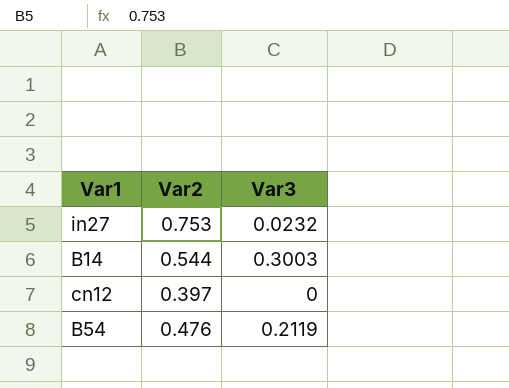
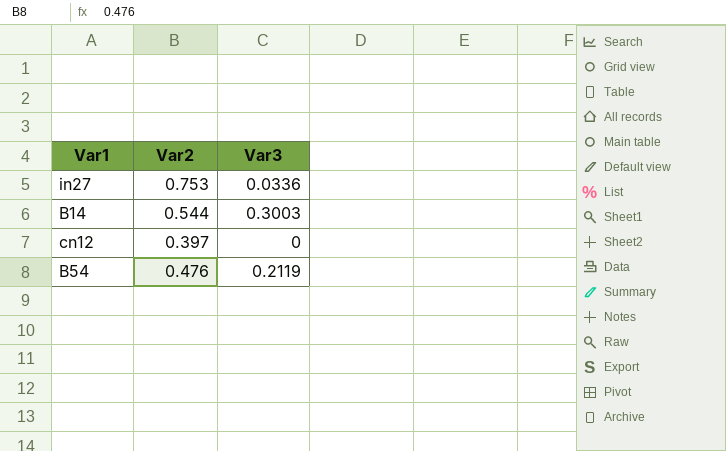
in27 | Var3: 0.0232 -> 0.0336

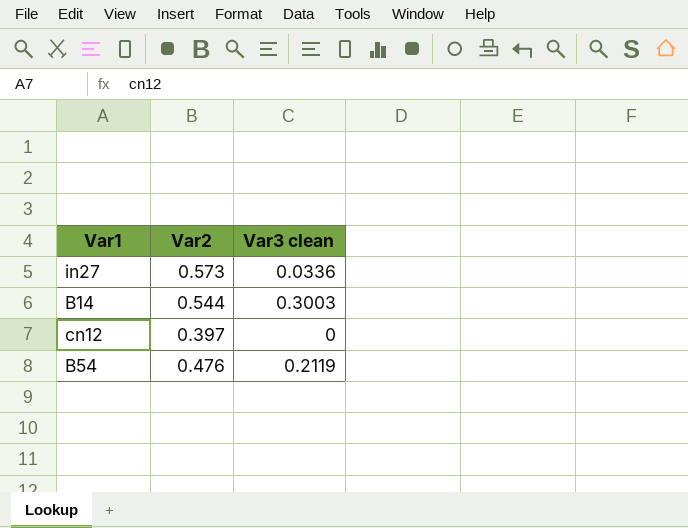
column name: Var3 -> Var3 clean
in27 | Var2: 0.753 -> 0.573

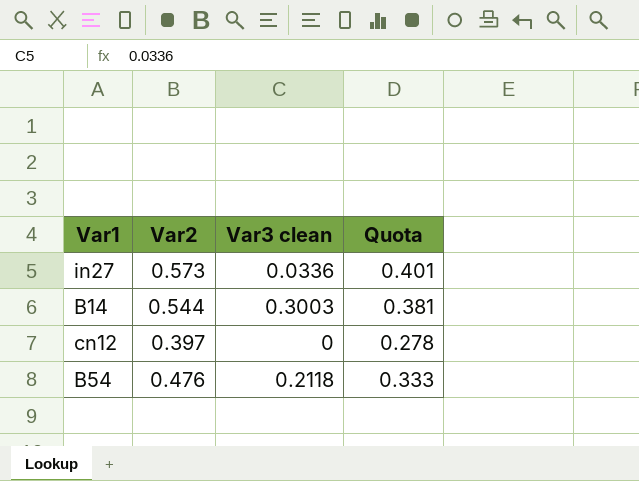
column Quota | formula: none -> [Var2] * 0.7
B54 | Var3 clean: 0.2119 -> 0.2118

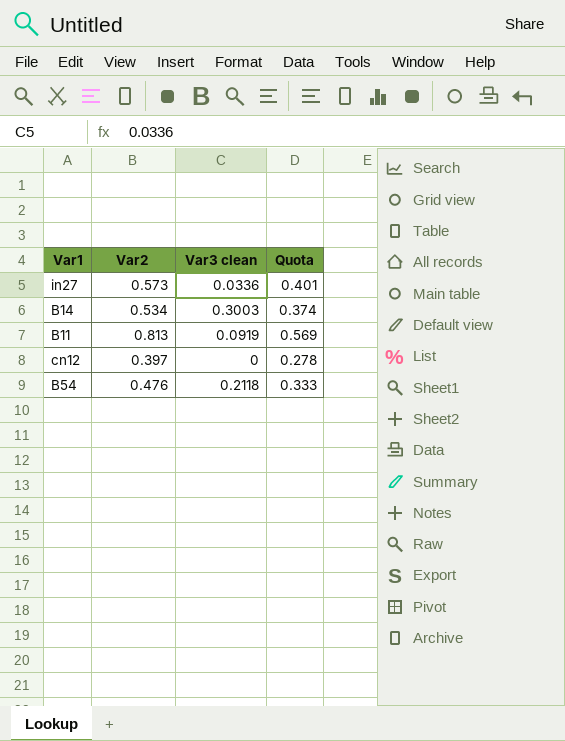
B14 | Var2: 0.544 -> 0.534
B14 | Quota: 0.381 -> 0.374
row B11: none -> 0.813 | 0.0919 | 0.569

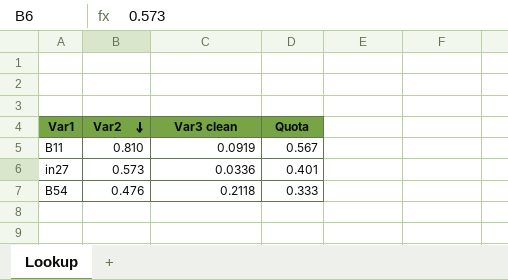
row order: none -> Var2 descending
row B14: 0.534 | 0.3003 | 0.374 -> none
row cn12: 0.397 | 0 | 0.278 -> none
B11 | Var2: 0.813 -> 0.810
B11 | Quota: 0.569 -> 0.567

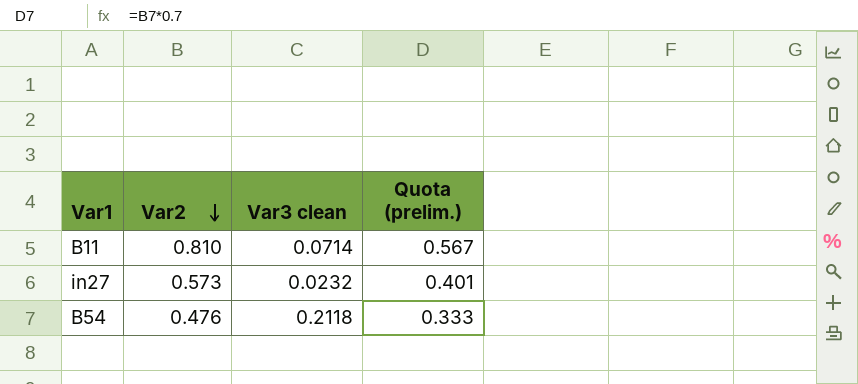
column name: Quota -> Quota (prelim.)
B11 | Var3 clean: 0.0919 -> 0.0714
in27 | Var3 clean: 0.0336 -> 0.0232

